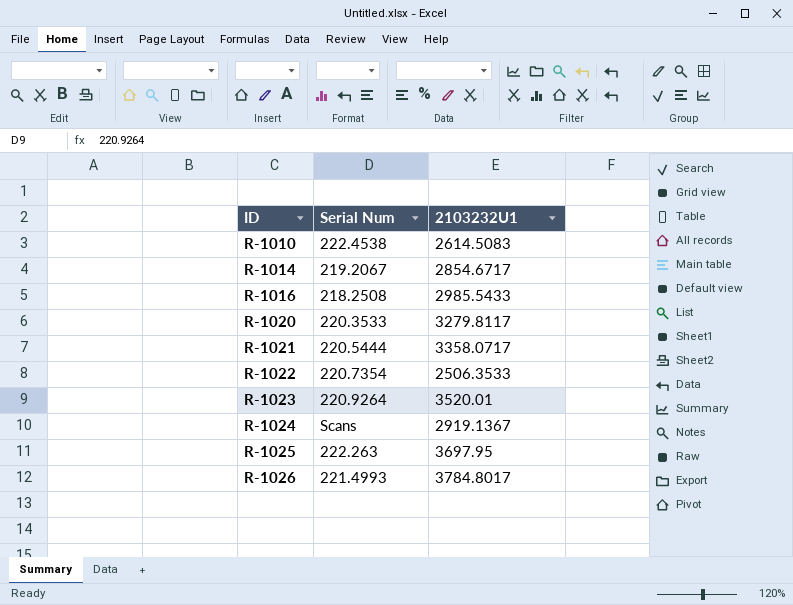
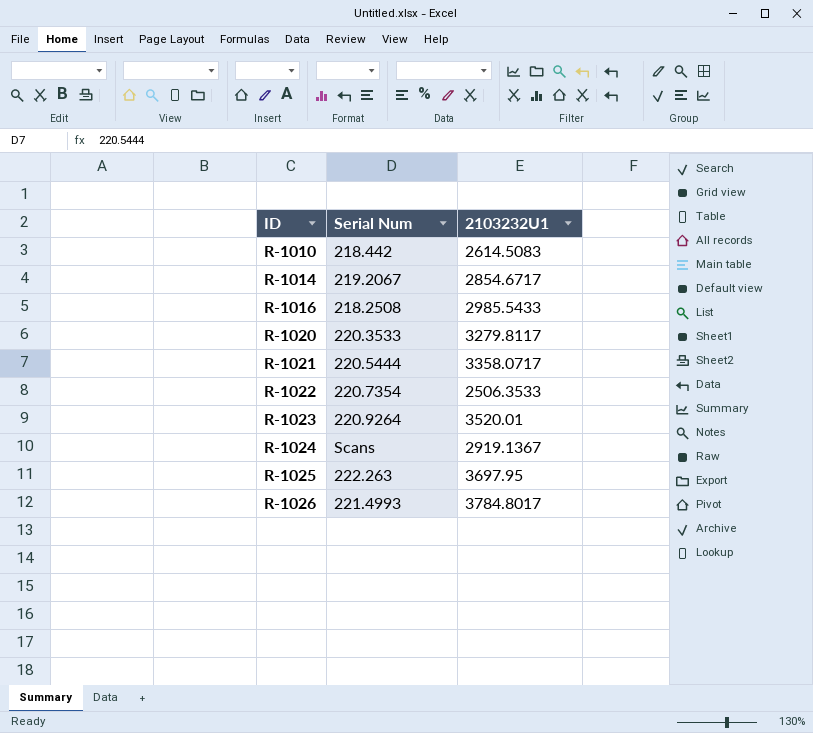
R-1010 | Serial Num: 222.4538 -> 218.442

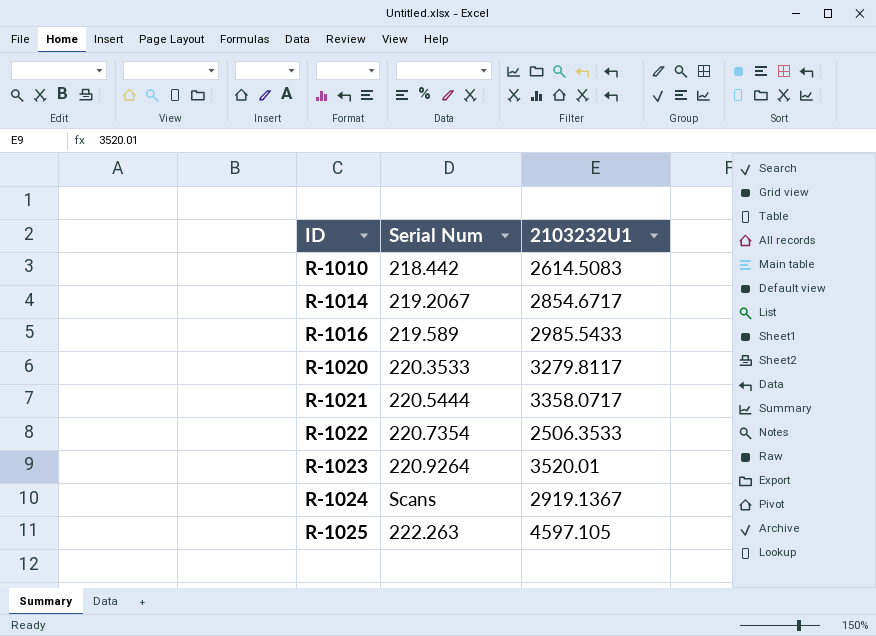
row R-1026: 221.4993 | 3784.8017 -> none
R-1016 | Serial Num: 218.2508 -> 219.589
R-1025 | 2103232U1: 3697.95 -> 4597.105

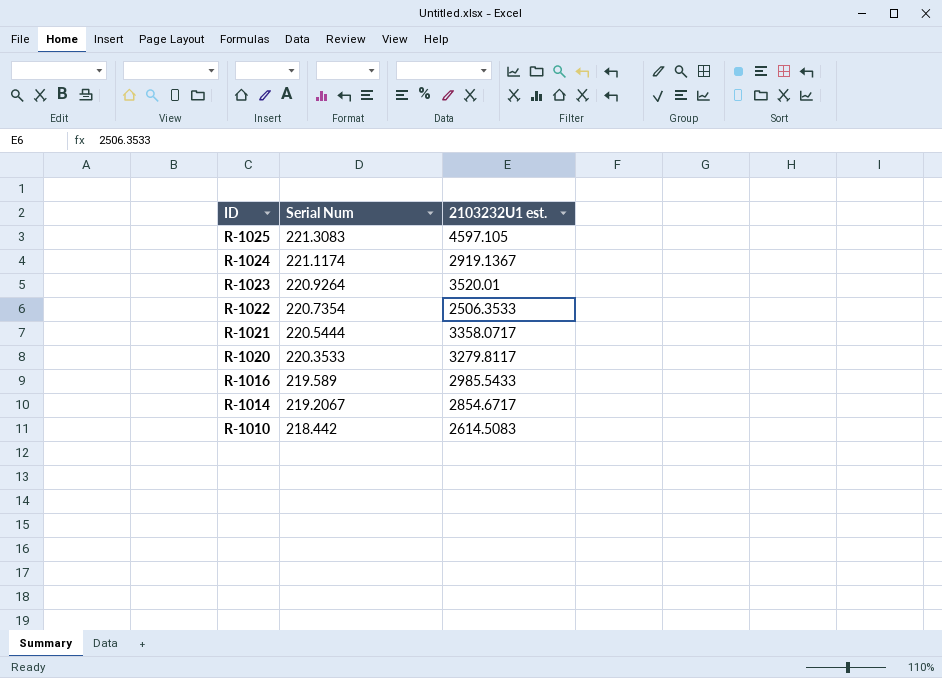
row order: ID ascending -> ID descending
column name: 2103232U1 -> 2103232U1 est.
R-1025 | Serial Num: 222.263 -> 221.3083
R-1024 | Serial Num: Scans -> 221.1174

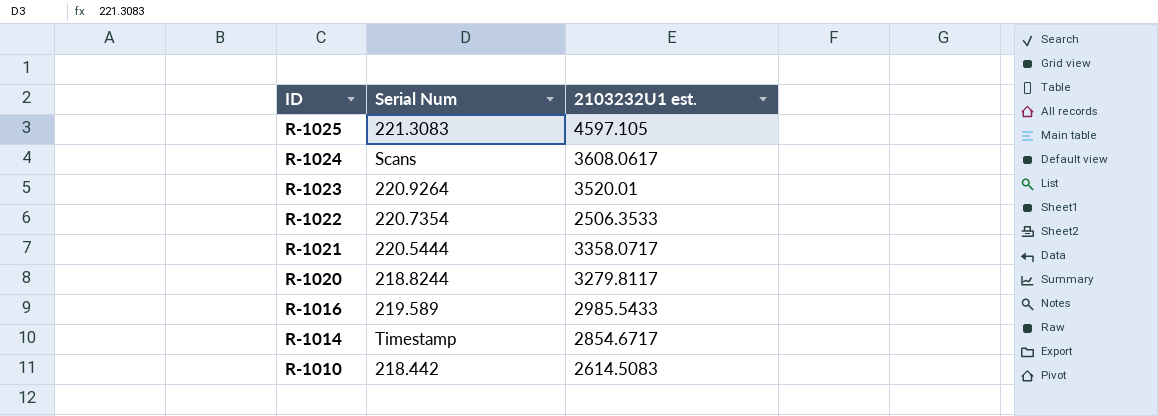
R-1024 | Serial Num: 221.1174 -> Scans
R-1024 | 2103232U1 est.: 2919.1367 -> 3608.0617
R-1020 | Serial Num: 220.3533 -> 218.8244
R-1014 | Serial Num: 219.2067 -> Timestamp

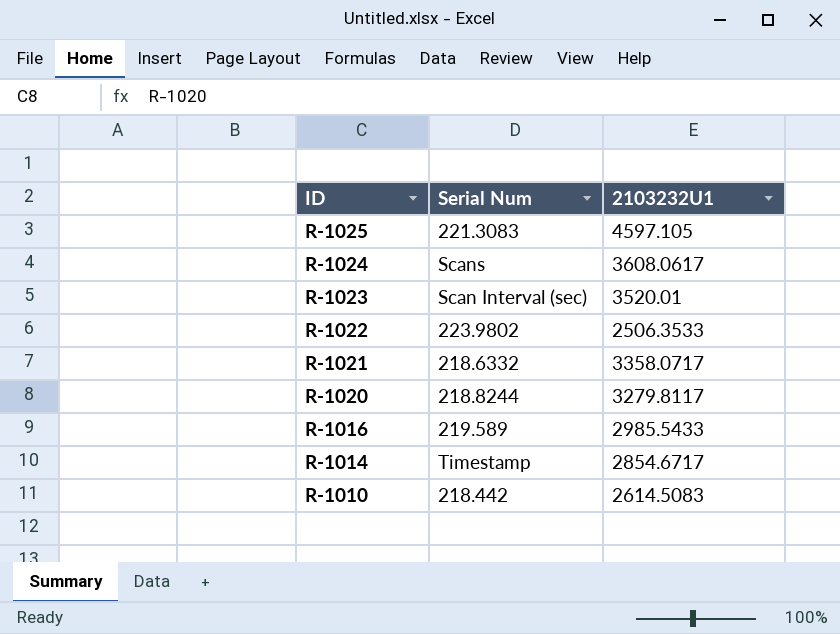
column name: 2103232U1 est. -> 2103232U1
R-1023 | Serial Num: 220.9264 -> Scan Interval (sec)
R-1022 | Serial Num: 220.7354 -> 223.9802
R-1021 | Serial Num: 220.5444 -> 218.6332

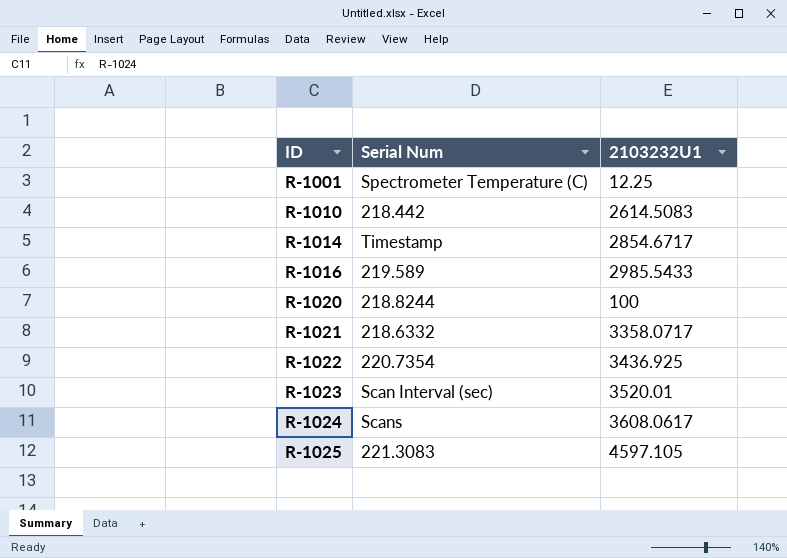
row order: ID descending -> ID ascending
row R-1001: none -> Spectrometer Temperature (C) | 12.25
R-1020 | 2103232U1: 3279.8117 -> 100
R-1022 | Serial Num: 223.9802 -> 220.7354
R-1022 | 2103232U1: 2506.3533 -> 3436.925

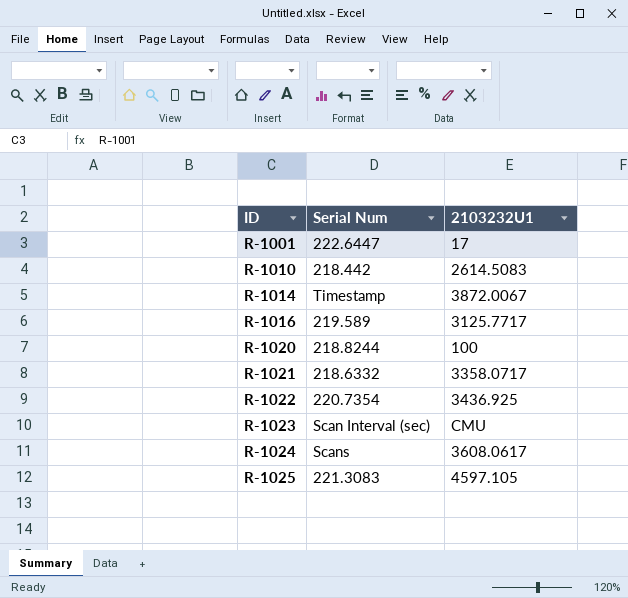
R-1001 | Serial Num: Spectrometer Temperature (C) -> 222.6447
R-1001 | 2103232U1: 12.25 -> 17
R-1014 | 2103232U1: 2854.6717 -> 3872.0067
R-1016 | 2103232U1: 2985.5433 -> 3125.7717
R-1023 | 2103232U1: 3520.01 -> CMU

